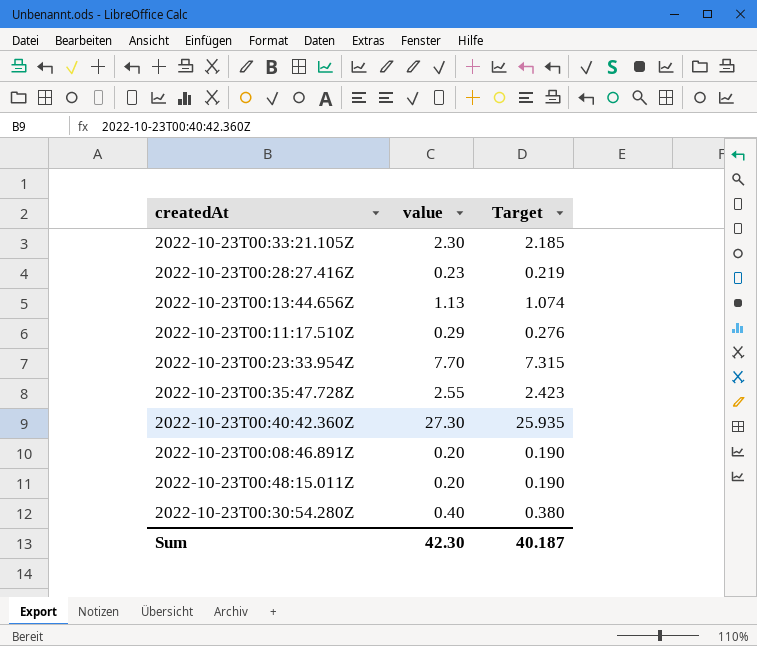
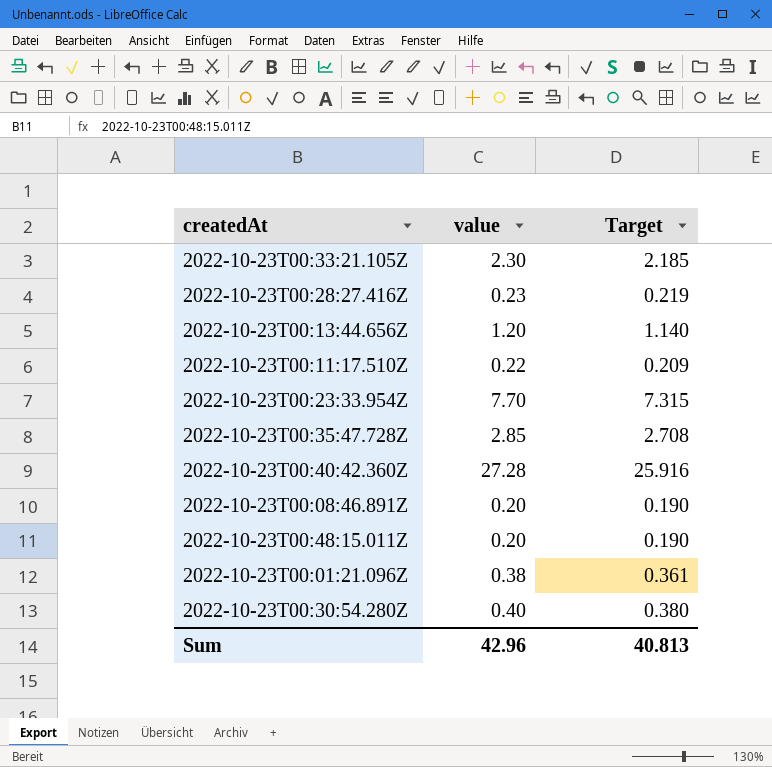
2022-10-23T00:13:44.656Z | value: 1.13 -> 1.20
2022-10-23T00:13:44.656Z | Target: 1.074 -> 1.140
2022-10-23T00:11:17.510Z | value: 0.29 -> 0.22
2022-10-23T00:11:17.510Z | Target: 0.276 -> 0.209
2022-10-23T00:35:47.728Z | value: 2.55 -> 2.85
2022-10-23T00:35:47.728Z | Target: 2.423 -> 2.708
2022-10-23T00:40:42.360Z | value: 27.30 -> 27.28
2022-10-23T00:40:42.360Z | Target: 25.935 -> 25.916
row 2022-10-23T00:01:21.096Z: none -> 0.38 | 0.361
Sum | value: 42.30 -> 42.96
Sum | Target: 40.187 -> 40.813

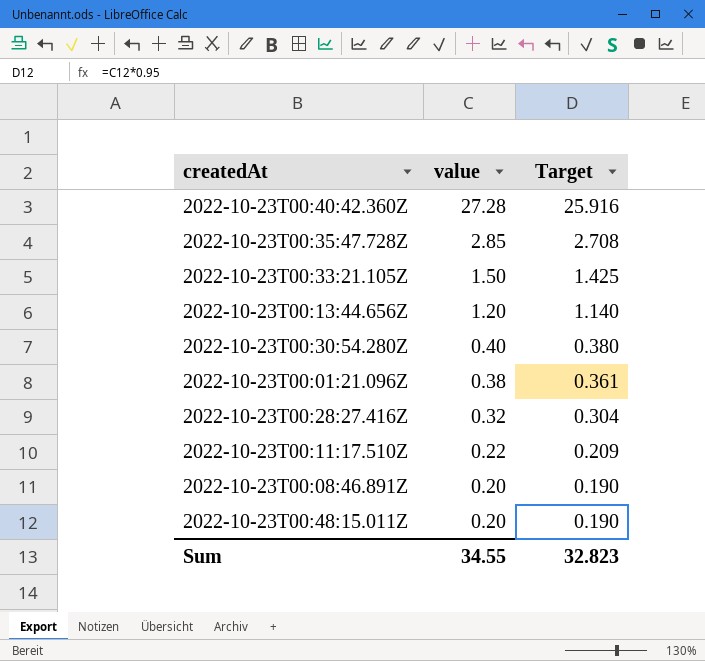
row order: none -> value descending
row 2022-10-23T00:23:33.954Z: 7.70 | 7.315 -> none
2022-10-23T00:33:21.105Z | value: 2.30 -> 1.50
2022-10-23T00:33:21.105Z | Target: 2.185 -> 1.425
2022-10-23T00:28:27.416Z | value: 0.23 -> 0.32
2022-10-23T00:28:27.416Z | Target: 0.219 -> 0.304
Sum | value: 42.96 -> 34.55
Sum | Target: 40.813 -> 32.823

